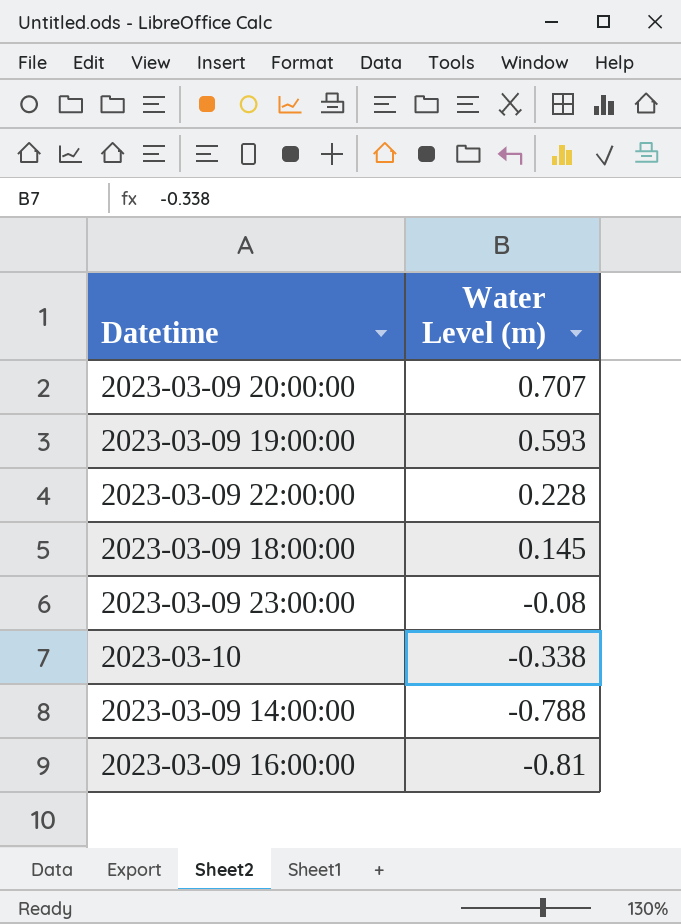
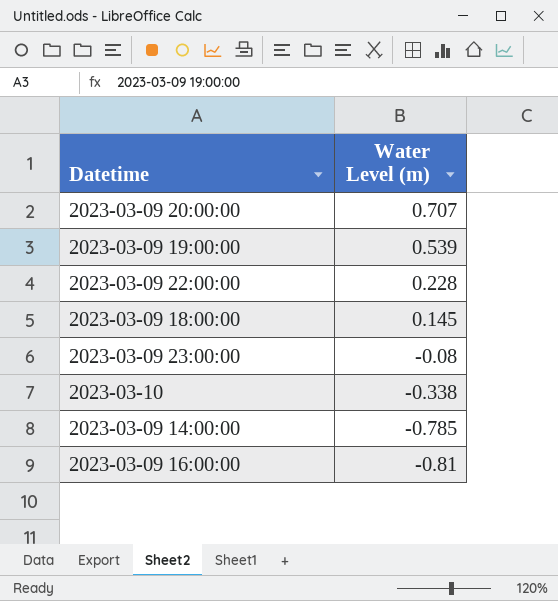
2023-03-09 19:00:00 | Water Level (m): 0.593 -> 0.539
2023-03-09 14:00:00 | Water Level (m): -0.788 -> -0.785

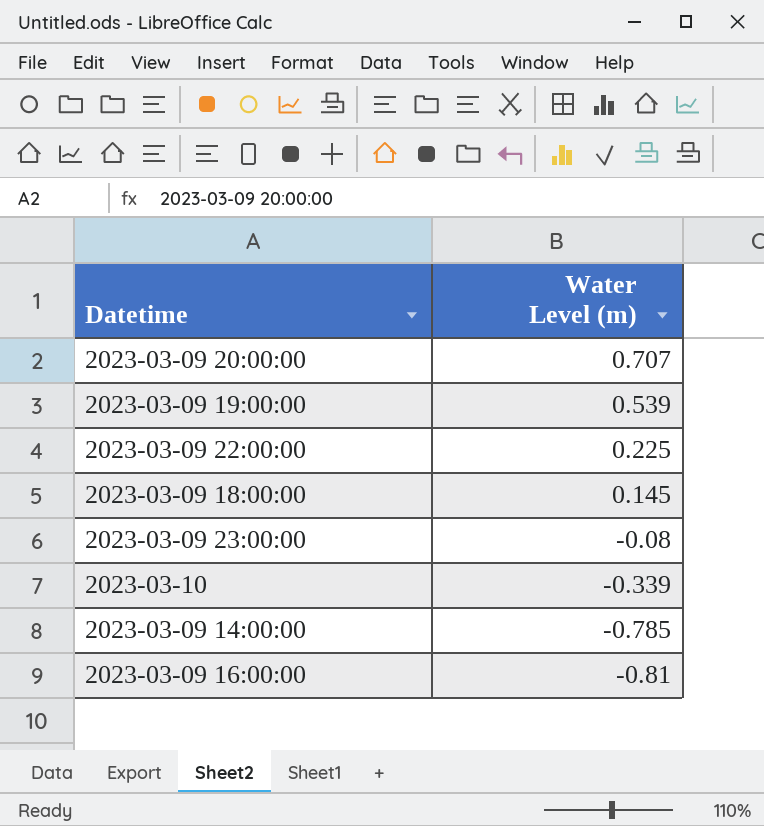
2023-03-09 22:00:00 | Water Level (m): 0.228 -> 0.225
2023-03-10 | Water Level (m): -0.338 -> -0.339

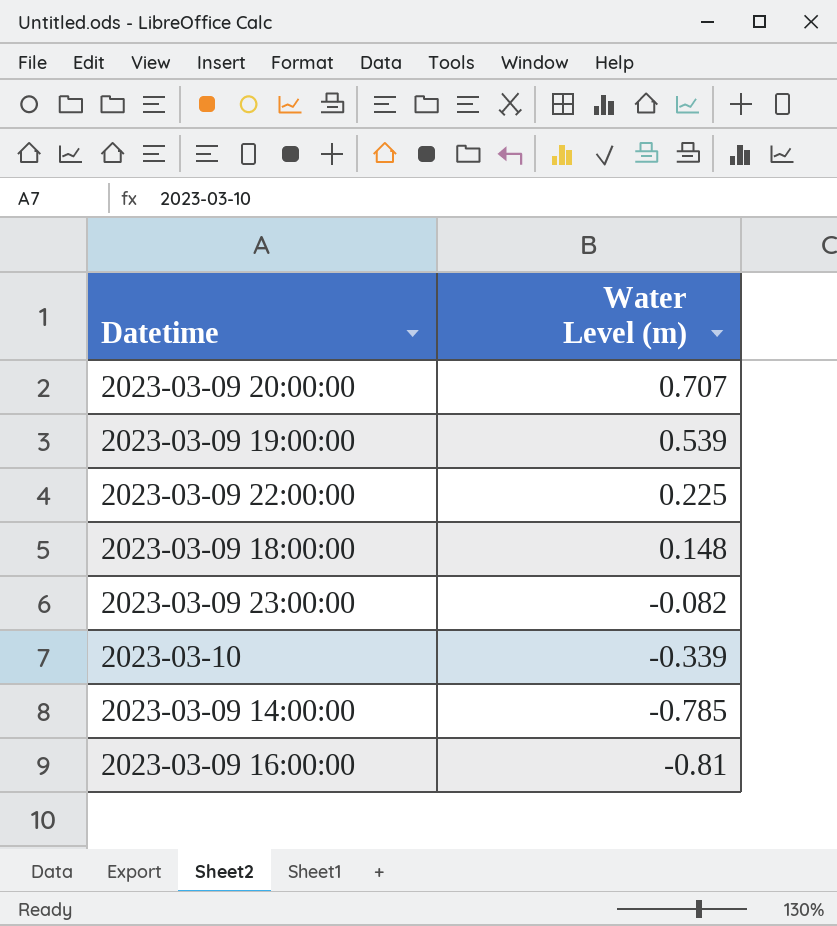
2023-03-09 18:00:00 | Water Level (m): 0.145 -> 0.148
2023-03-09 23:00:00 | Water Level (m): -0.08 -> -0.082

